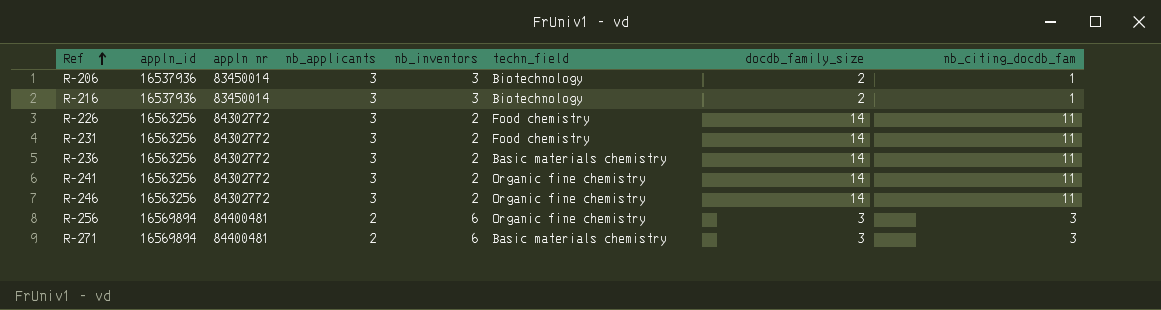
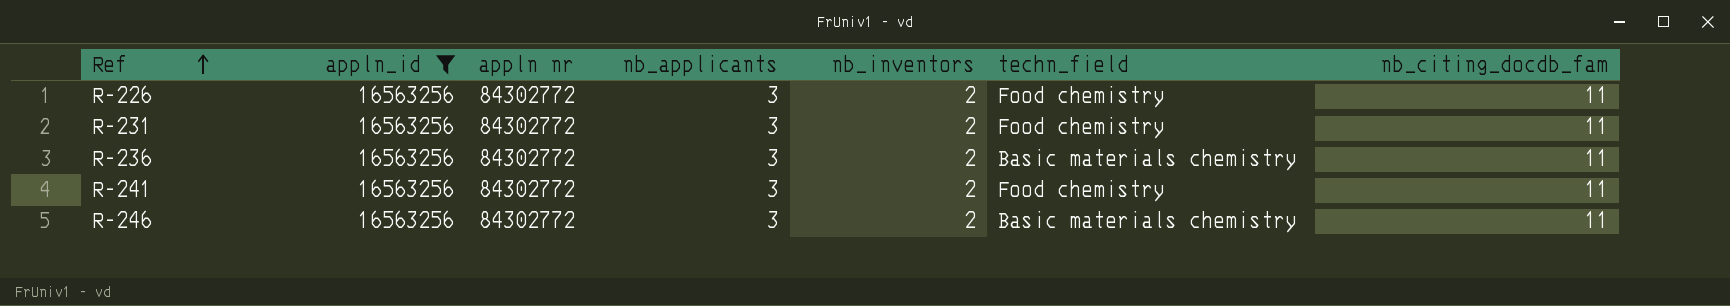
filter: none -> appln_id = 16563256
column docdb_family_size | position: 7 -> none
R-241 | techn_field: Organic fine chemistry -> Food chemistry
R-246 | techn_field: Organic fine chemistry -> Basic materials chemistry

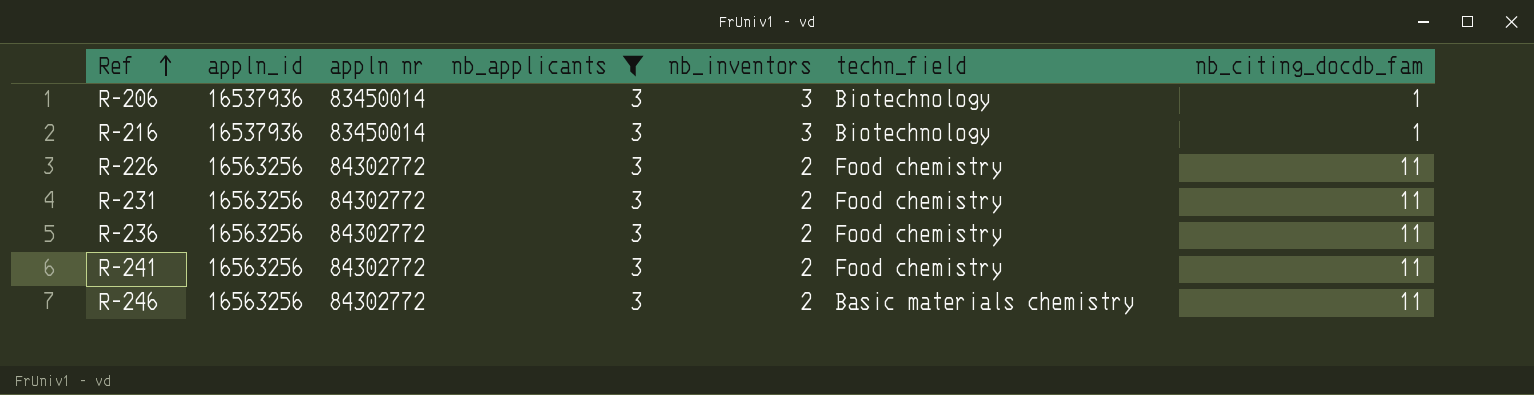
filter: appln_id = 16563256 -> nb_applicants = 3
R-236 | techn_field: Basic materials chemistry -> Food chemistry

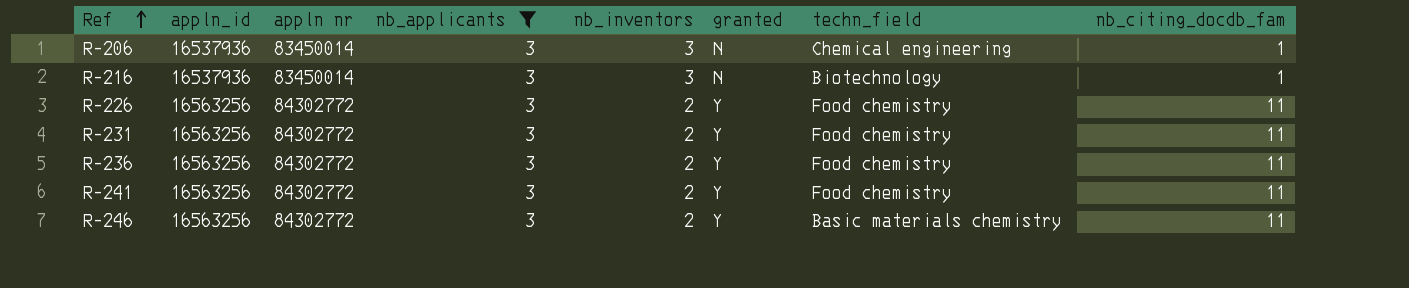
column granted | position: none -> 6
R-206 | techn_field: Biotechnology -> Chemical engineering

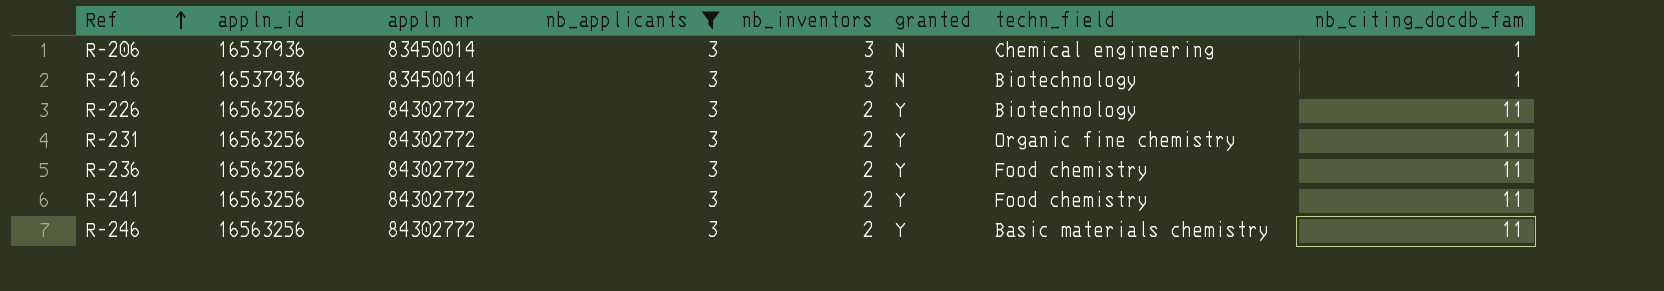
R-226 | techn_field: Food chemistry -> Biotechnology
R-231 | techn_field: Food chemistry -> Organic fine chemistry

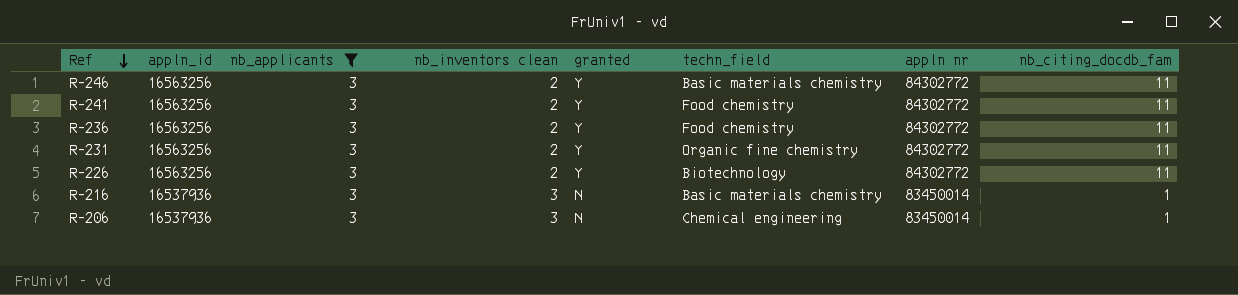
row order: Ref ascending -> Ref descending
column name: nb_inventors -> nb_inventors clean
column appln nr | position: 3 -> 7
R-216 | techn_field: Biotechnology -> Basic materials chemistry

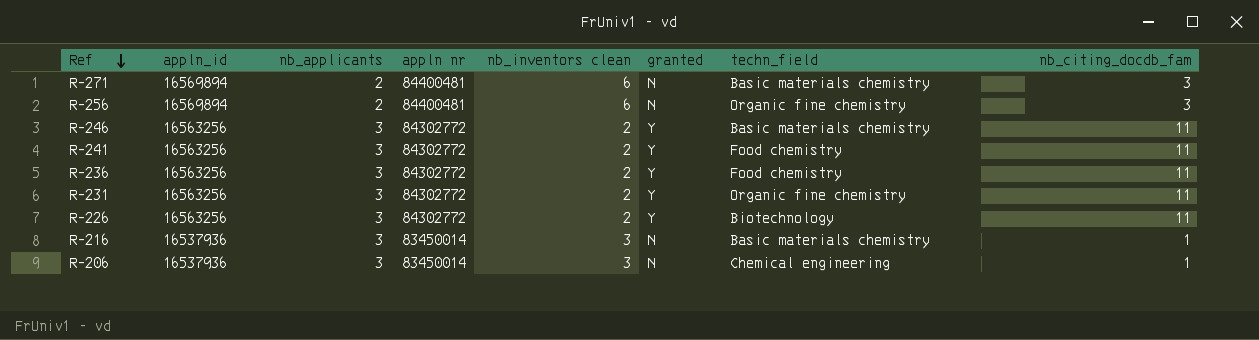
filter: nb_applicants = 3 -> none
column appln nr | position: 7 -> 4

